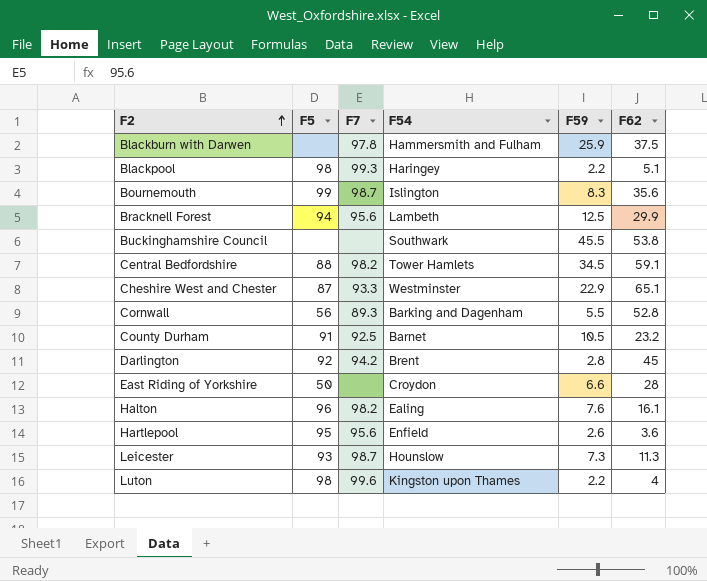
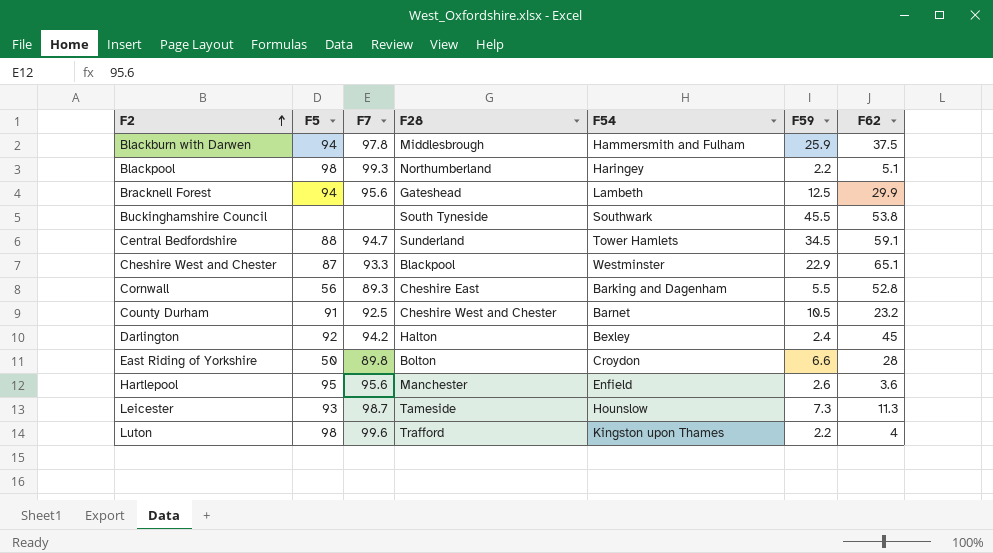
column F28 | position: none -> 4
row Bournemouth: 99 | 98.7 | Islington | 8.3 | 35.6 -> none
row Halton: 96 | 98.2 | Ealing | 7.6 | 16.1 -> none
Blackburn with Darwen | F5: none -> 94
Central Bedfordshire | F7: 98.2 -> 94.7
Darlington | F54: Brent -> Bexley
Darlington | F59: 2.8 -> 2.4
East Riding of Yorkshire | F7: none -> 89.8

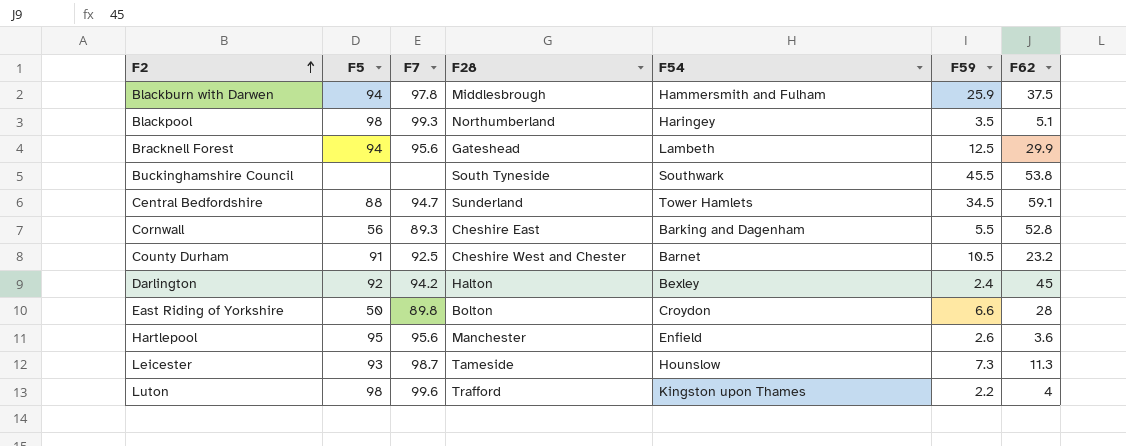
row Cheshire West and Chester: 87 | 93.3 | Blackpool | Westminster | 22.9 | 65.1 -> none
Blackpool | F59: 2.2 -> 3.5

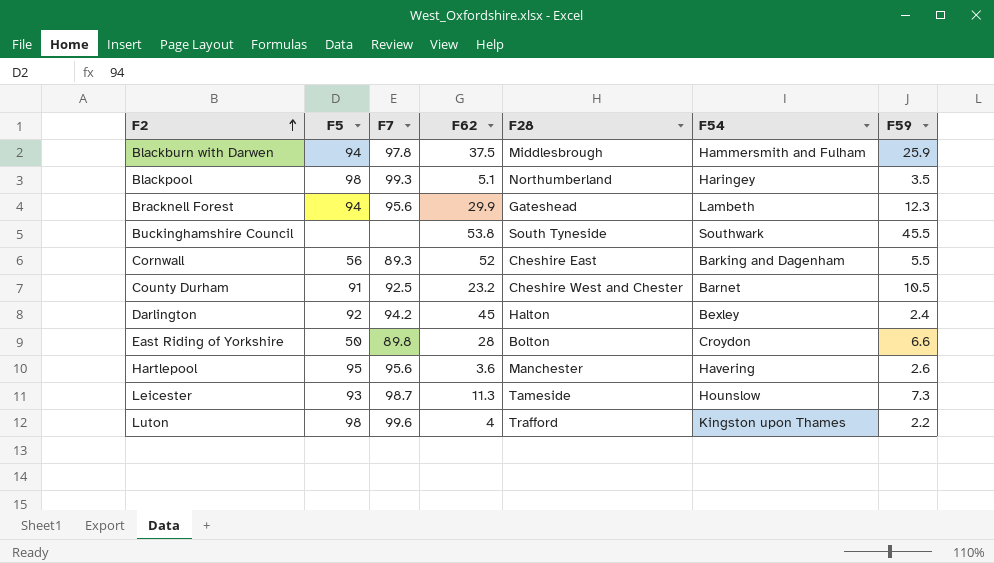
column F62 | position: 7 -> 4
row Central Bedfordshire: 88 | 94.7 | Sunderland | Tower Hamlets | 34.5 | 59.1 -> none
Bracknell Forest | F59: 12.5 -> 12.3
Cornwall | F62: 52.8 -> 52
Hartlepool | F54: Enfield -> Havering

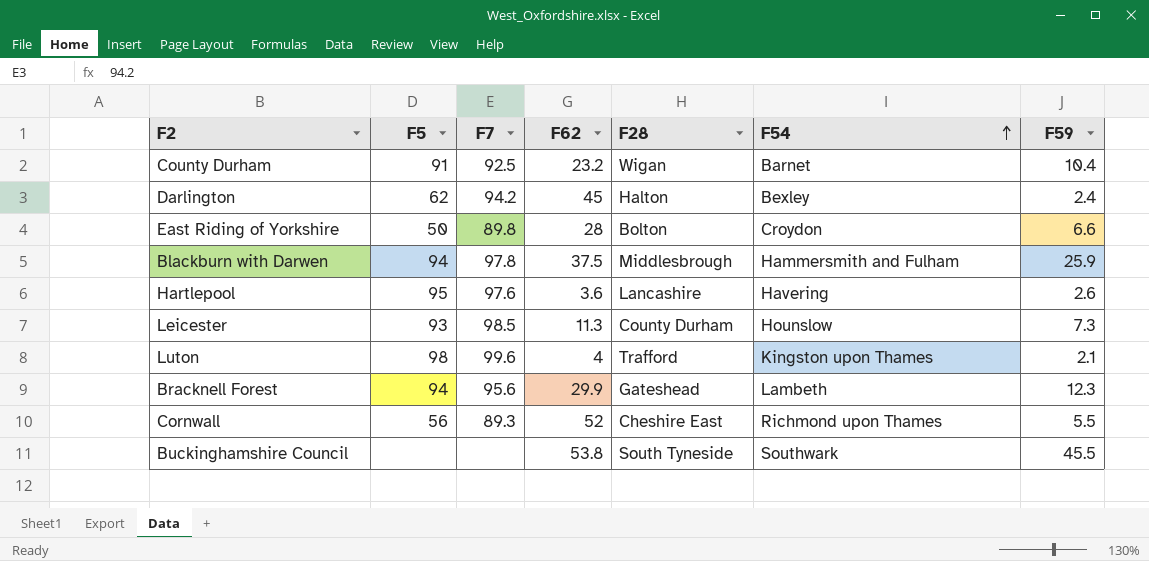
row order: F2 ascending -> F54 ascending
row Blackpool: 98 | 99.3 | 5.1 | Northumberland | Haringey | 3.5 -> none
County Durham | F28: Cheshire West and Chester -> Wigan
County Durham | F59: 10.5 -> 10.4
Darlington | F5: 92 -> 62
Hartlepool | F7: 95.6 -> 97.6
Hartlepool | F28: Manchester -> Lancashire
Leicester | F7: 98.7 -> 98.5
Leicester | F28: Tameside -> County Durham
Luton | F59: 2.2 -> 2.1
Cornwall | F54: Barking and Dagenham -> Richmond upon Thames

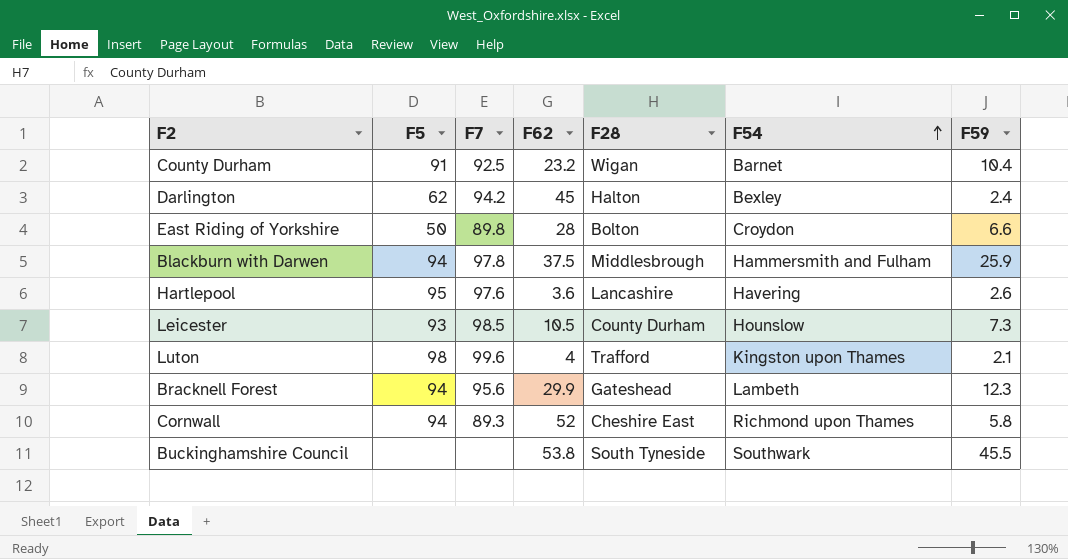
Leicester | F62: 11.3 -> 10.5
Cornwall | F5: 56 -> 94
Cornwall | F59: 5.5 -> 5.8

